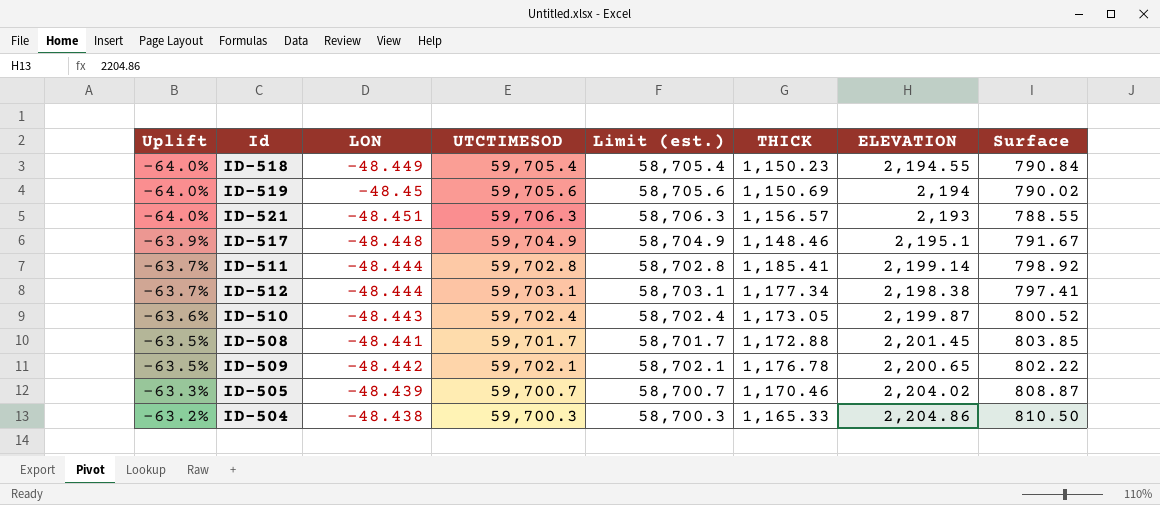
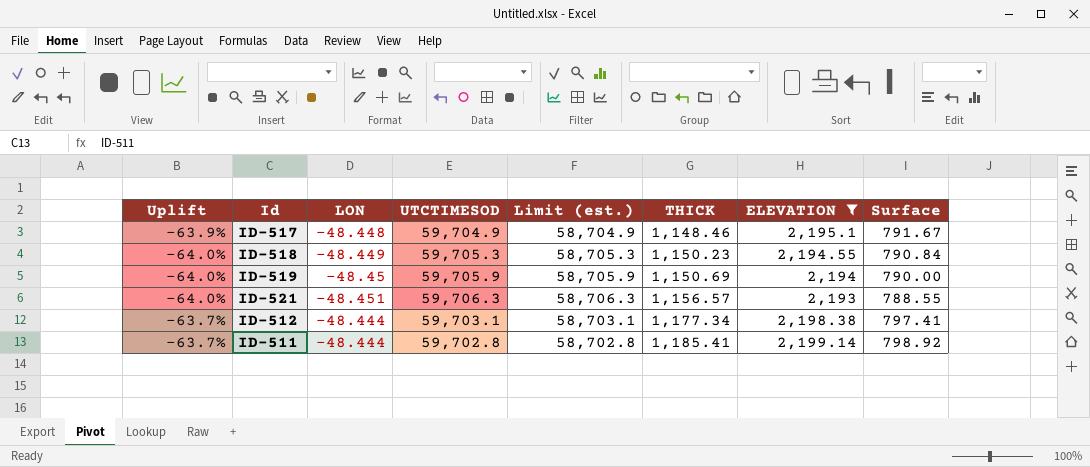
filter: none -> ELEVATION <= 2,199.14
row order: Uplift ascending -> THICK ascending
ID-518 | UTCTIMESOD: 59,705.4 -> 59,705.3
ID-518 | Limit (est.): 58,705.4 -> 58,705.3
ID-519 | UTCTIMESOD: 59,705.6 -> 59,705.9
ID-519 | Limit (est.): 58,705.6 -> 58,705.9
ID-519 | Surface: 790.02 -> 790.00

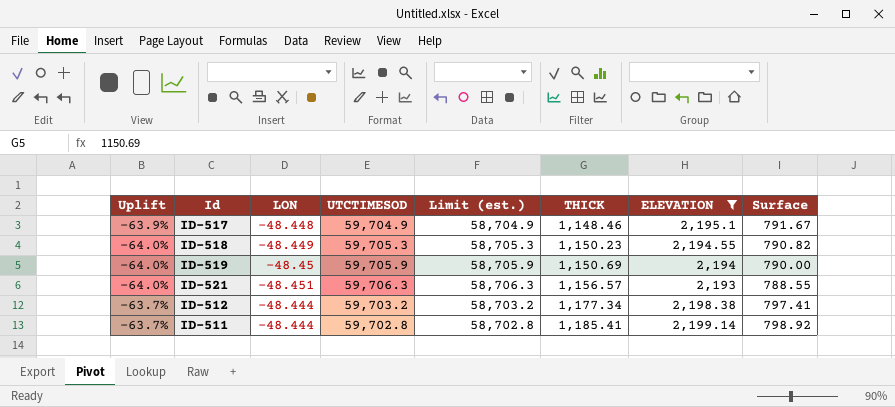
ID-518 | Surface: 790.84 -> 790.82
ID-512 | UTCTIMESOD: 59,703.1 -> 59,703.2
ID-512 | Limit (est.): 58,703.1 -> 58,703.2

